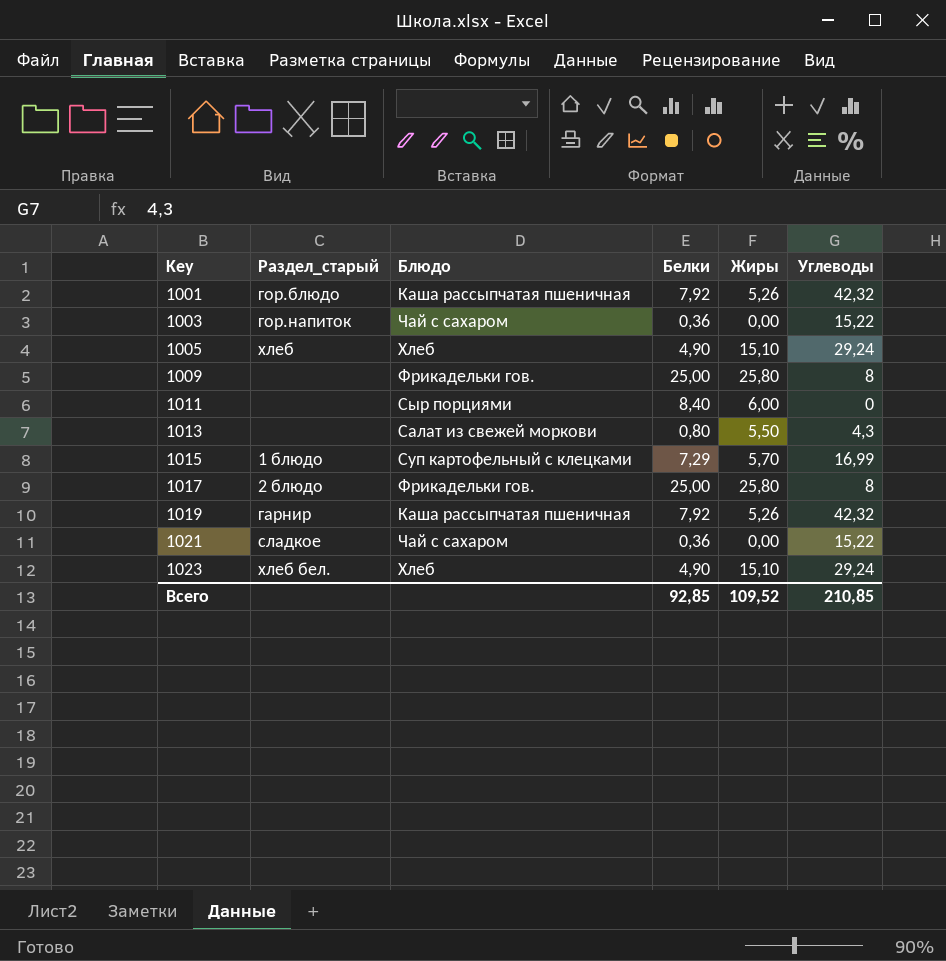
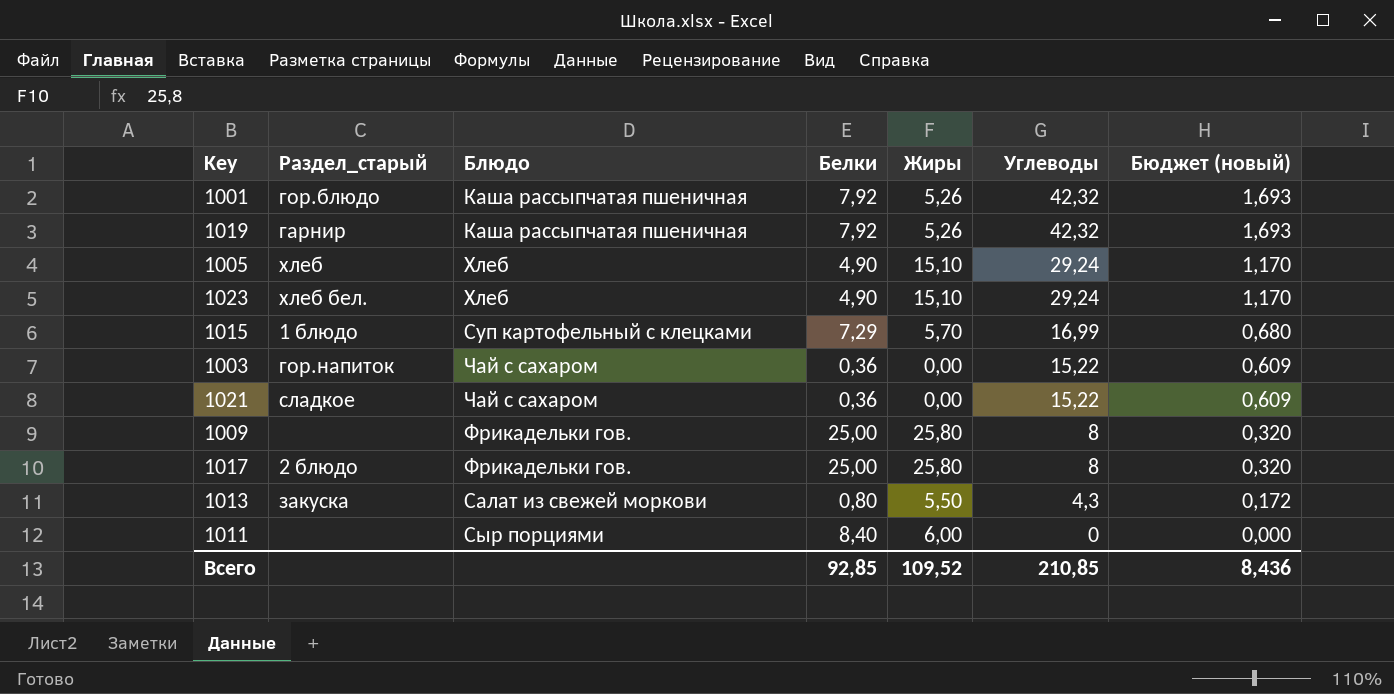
row order: Key ascending -> Углеводы descending
column Бюджет (новый) | formula: none -> [Углеводы] * 0,04
1013 | Раздел_старый: none -> закуска

